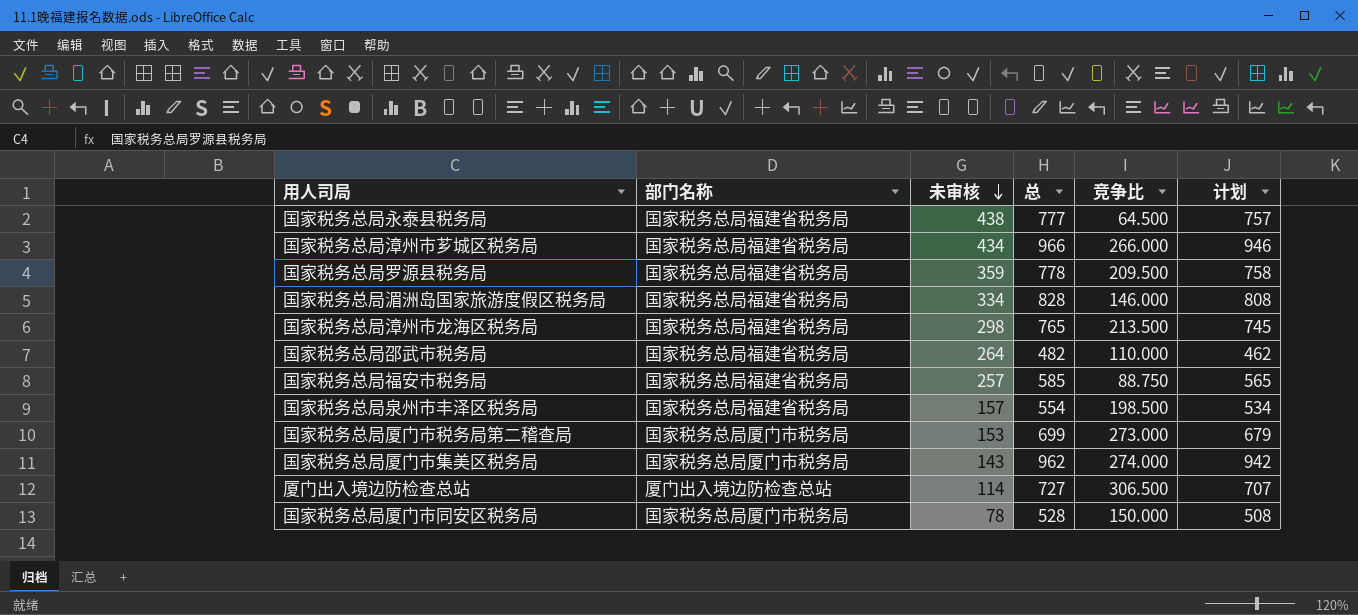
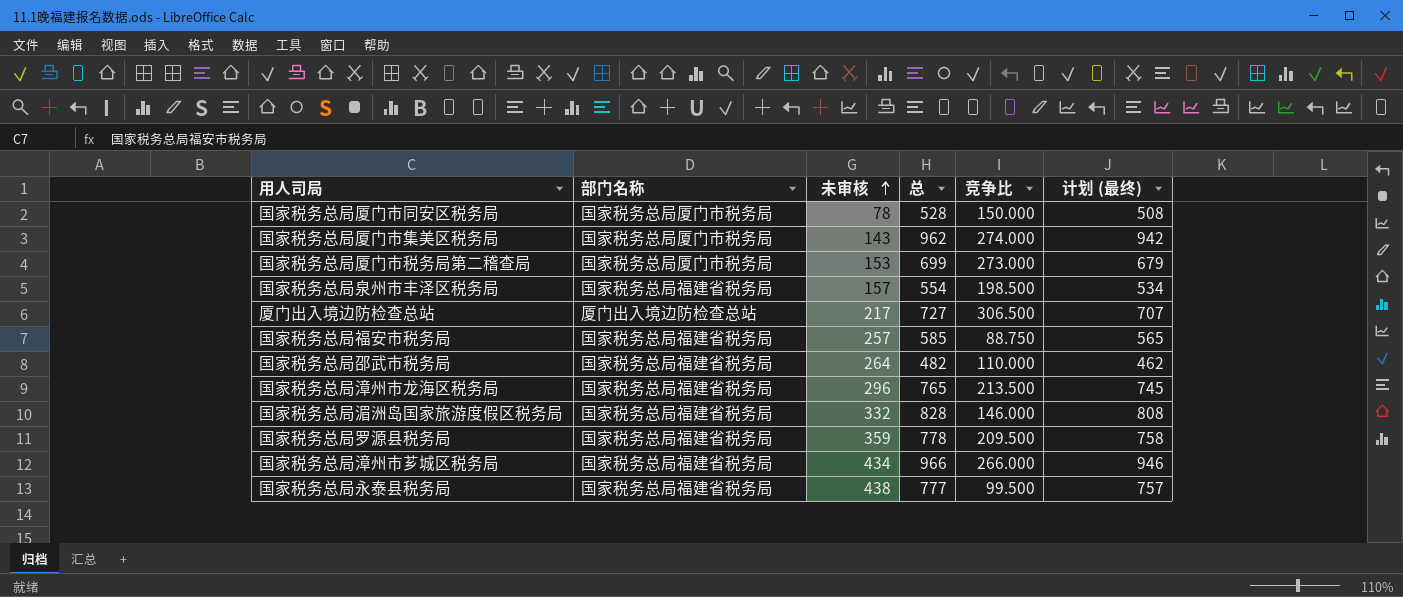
row order: 未审核 descending -> 未审核 ascending
column name: 计划 -> 计划 (最终)
厦门出入境边防检查总站 | 未审核: 114 -> 217
国家税务总局漳州市龙海区税务局 | 未审核: 298 -> 296
国家税务总局湄洲岛国家旅游度假区税务局 | 未审核: 334 -> 332
国家税务总局永泰县税务局 | 竞争比: 64.500 -> 99.500

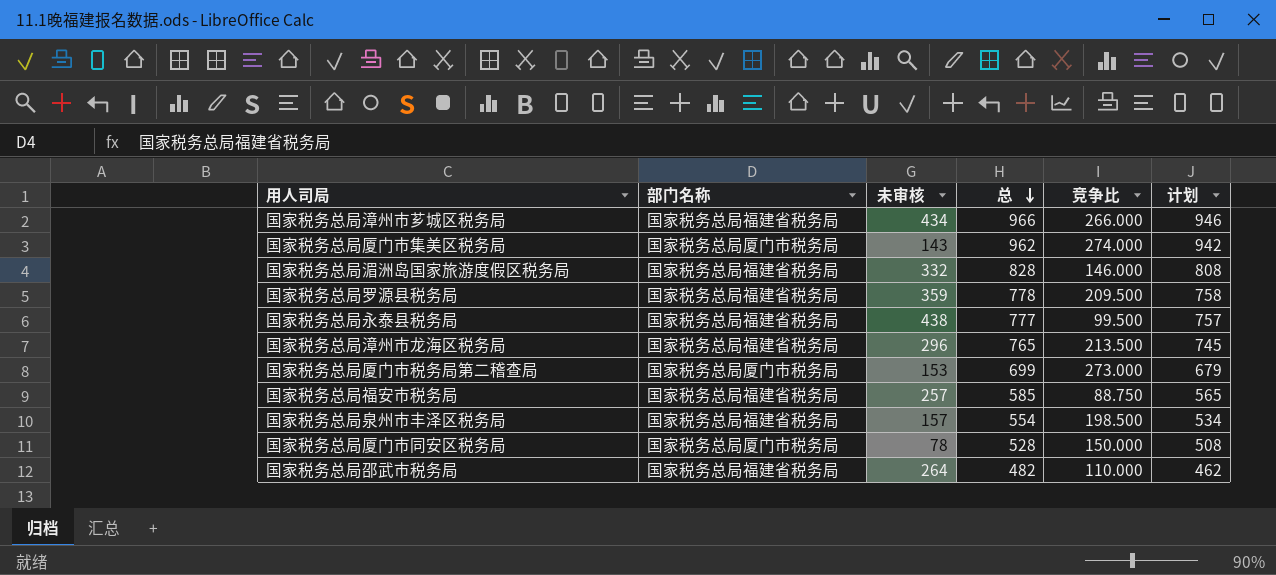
row order: 未审核 ascending -> 总 descending
column name: 计划 (最终) -> 计划
row 厦门出入境边防检查总站: 厦门出入境边防检查总站 | 217 | 727 | 306.500 | 707 -> none

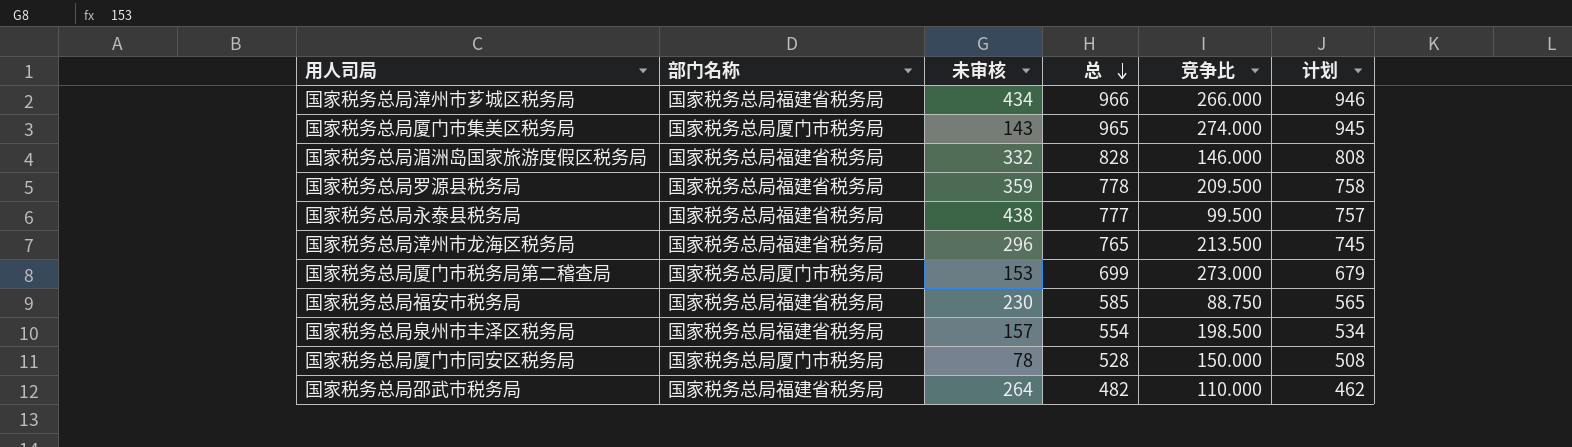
国家税务总局厦门市集美区税务局 | 总: 962 -> 965
国家税务总局厦门市集美区税务局 | 计划: 942 -> 945
国家税务总局福安市税务局 | 未审核: 257 -> 230

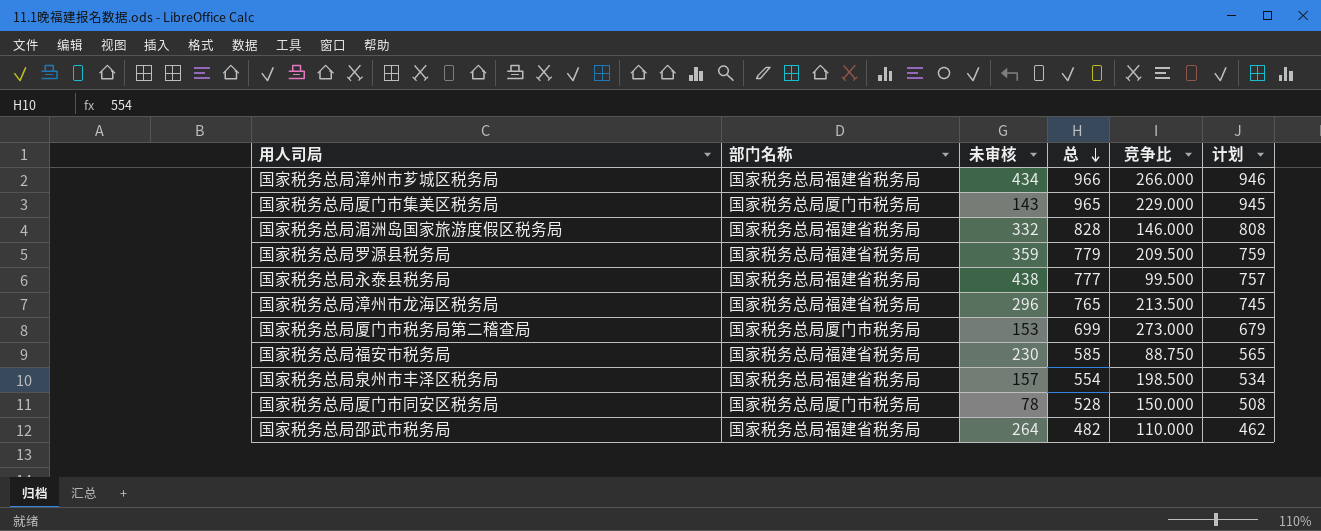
国家税务总局厦门市集美区税务局 | 竞争比: 274.000 -> 229.000
国家税务总局罗源县税务局 | 总: 778 -> 779
国家税务总局罗源县税务局 | 计划: 758 -> 759

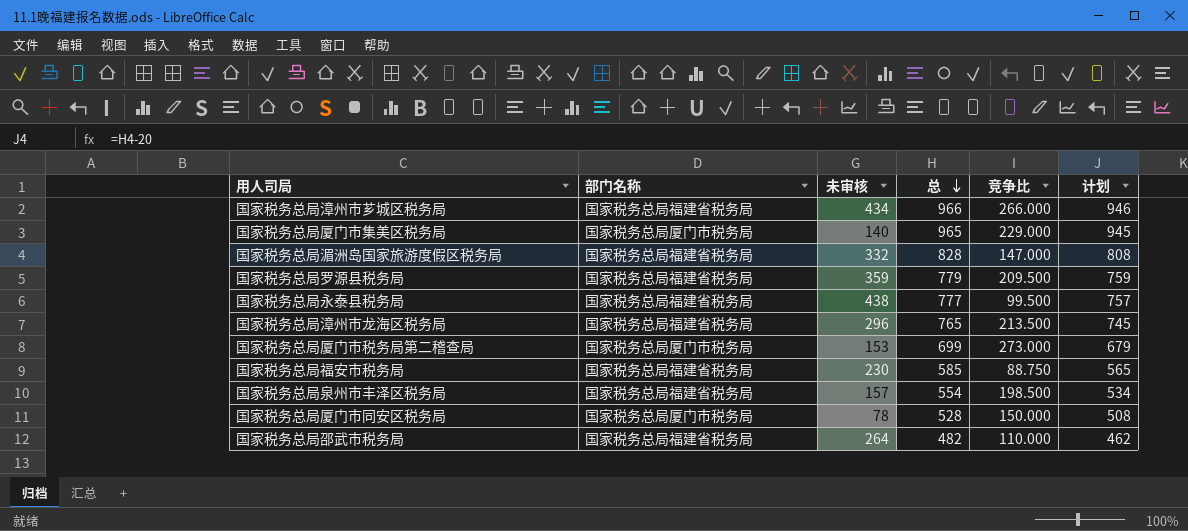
国家税务总局厦门市集美区税务局 | 未审核: 143 -> 140
国家税务总局湄洲岛国家旅游度假区税务局 | 竞争比: 146.000 -> 147.000

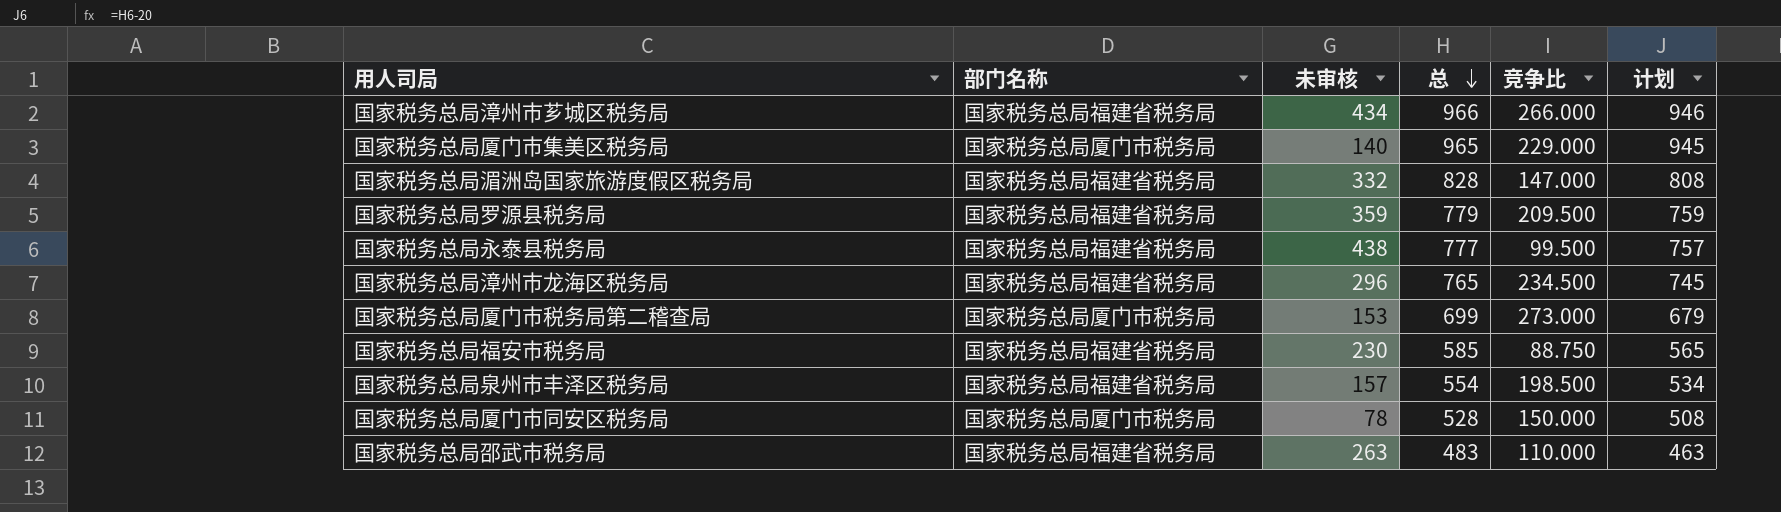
国家税务总局漳州市龙海区税务局 | 竞争比: 213.500 -> 234.500
国家税务总局邵武市税务局 | 未审核: 264 -> 263
国家税务总局邵武市税务局 | 总: 482 -> 483
国家税务总局邵武市税务局 | 计划: 462 -> 463

